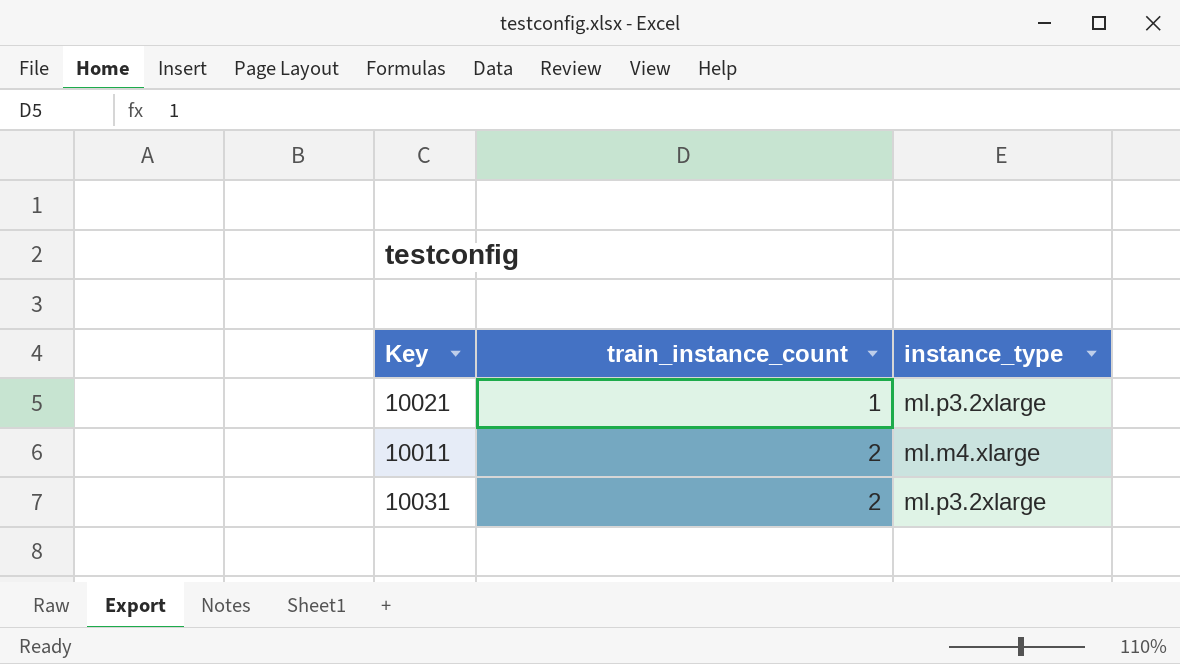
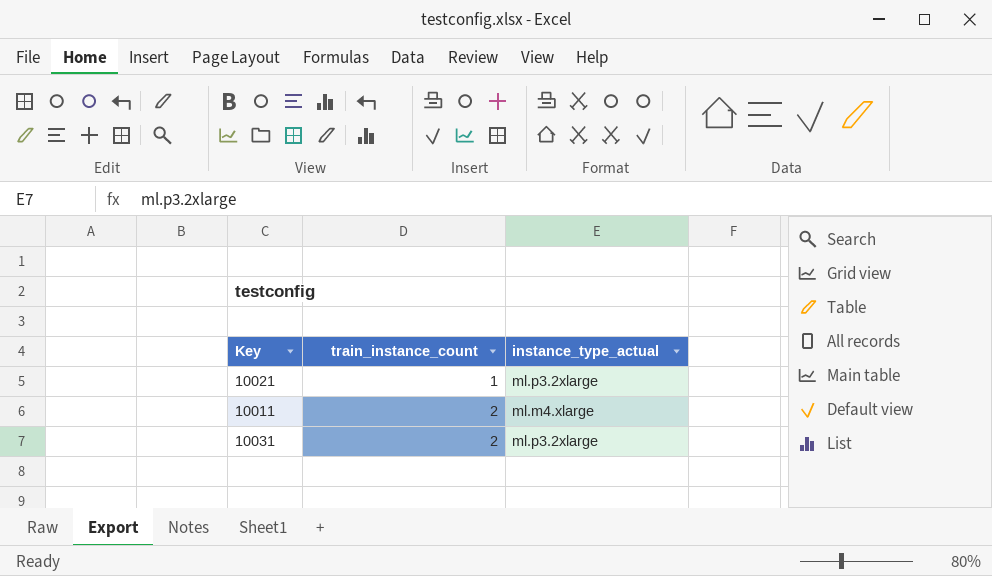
column name: instance_type -> instance_type_actual

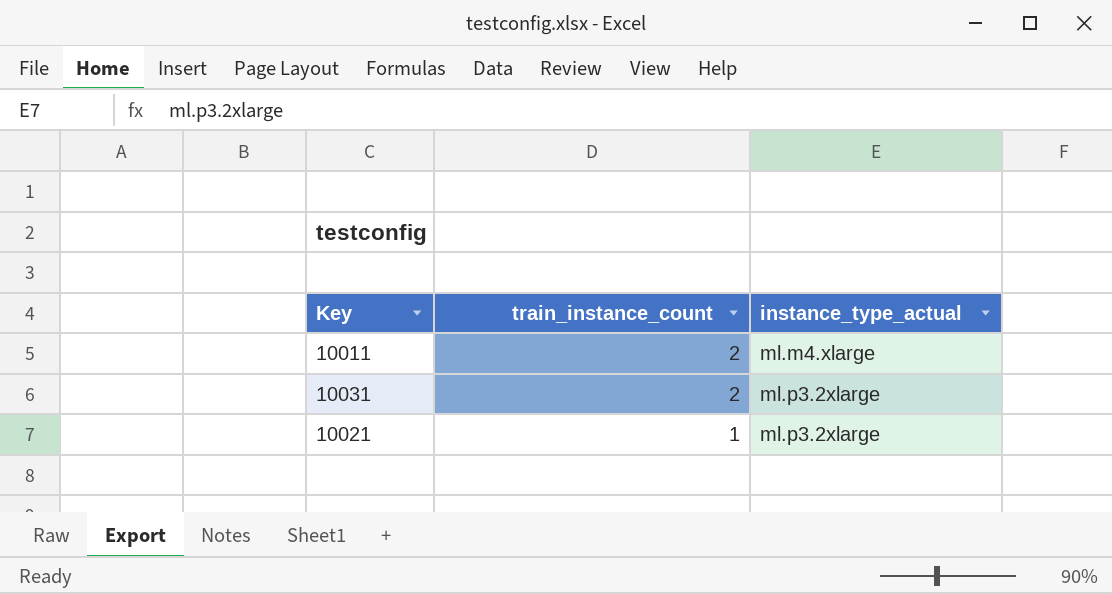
row order: train_instance_count ascending -> train_instance_count descending

